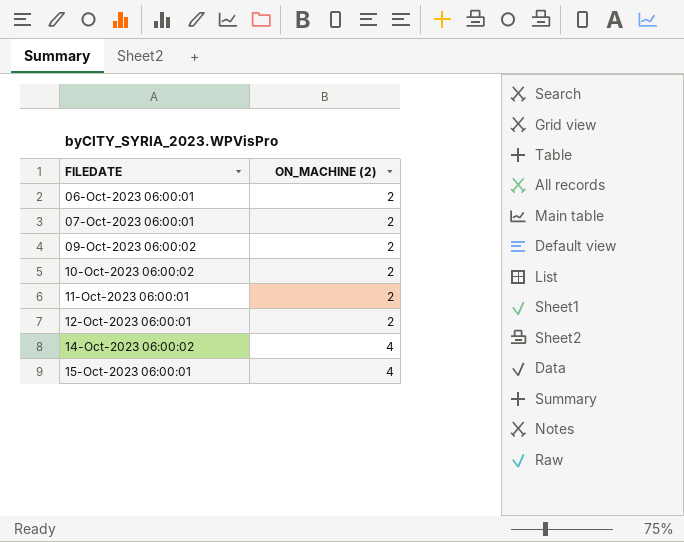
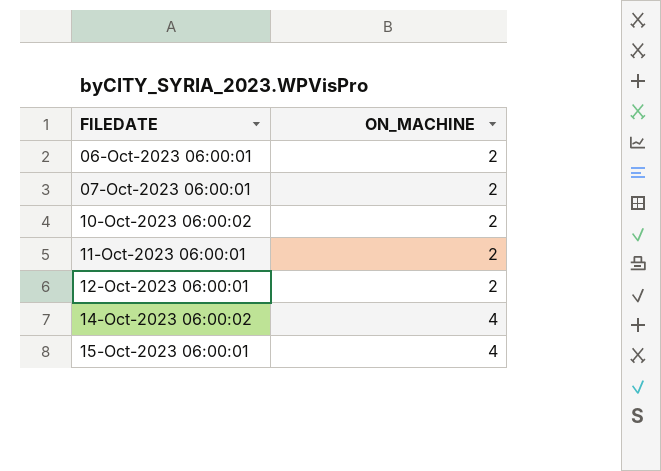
column name: ON_MACHINE (2) -> ON_MACHINE
row 09-Oct-2023 06:00:02: 2 -> none

